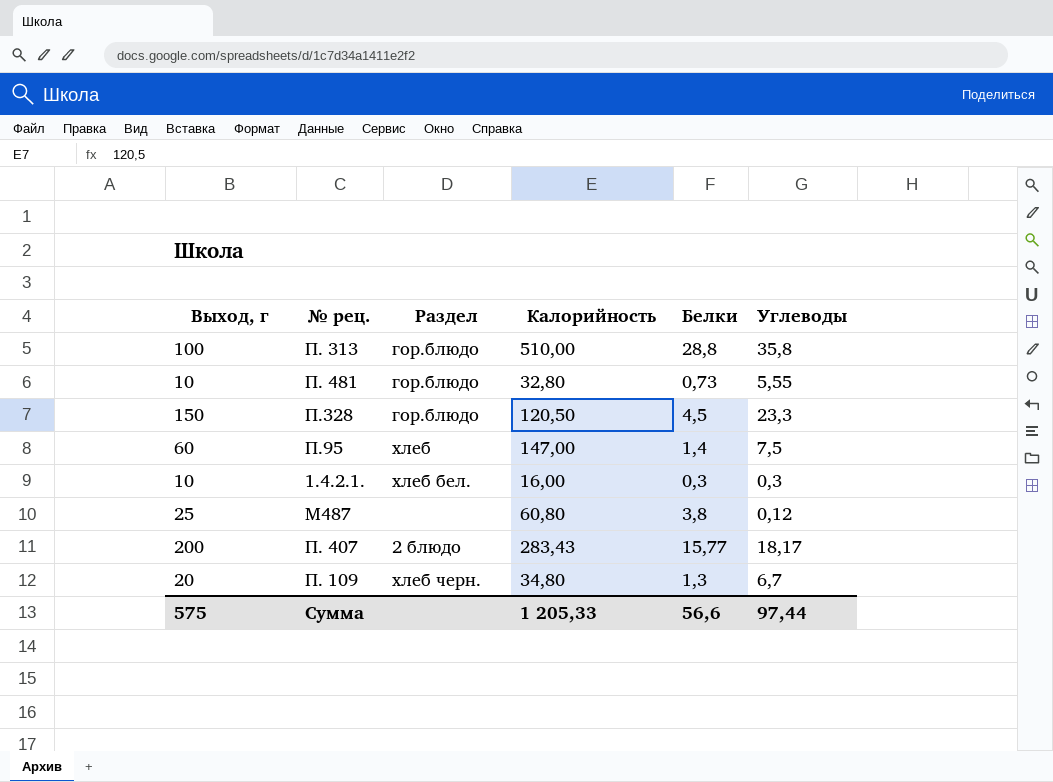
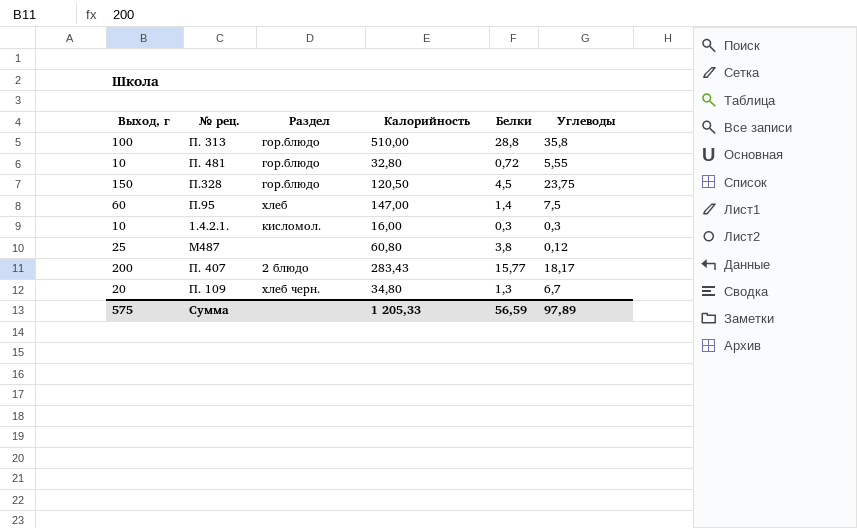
П. 481 | Белки: 0,73 -> 0,72
П.328 | Углеводы: 23,3 -> 23,75
1.4.2.1. | Раздел: хлеб бел. -> кисломол.
Сумма | Белки: 56,6 -> 56,59
Сумма | Углеводы: 97,44 -> 97,89

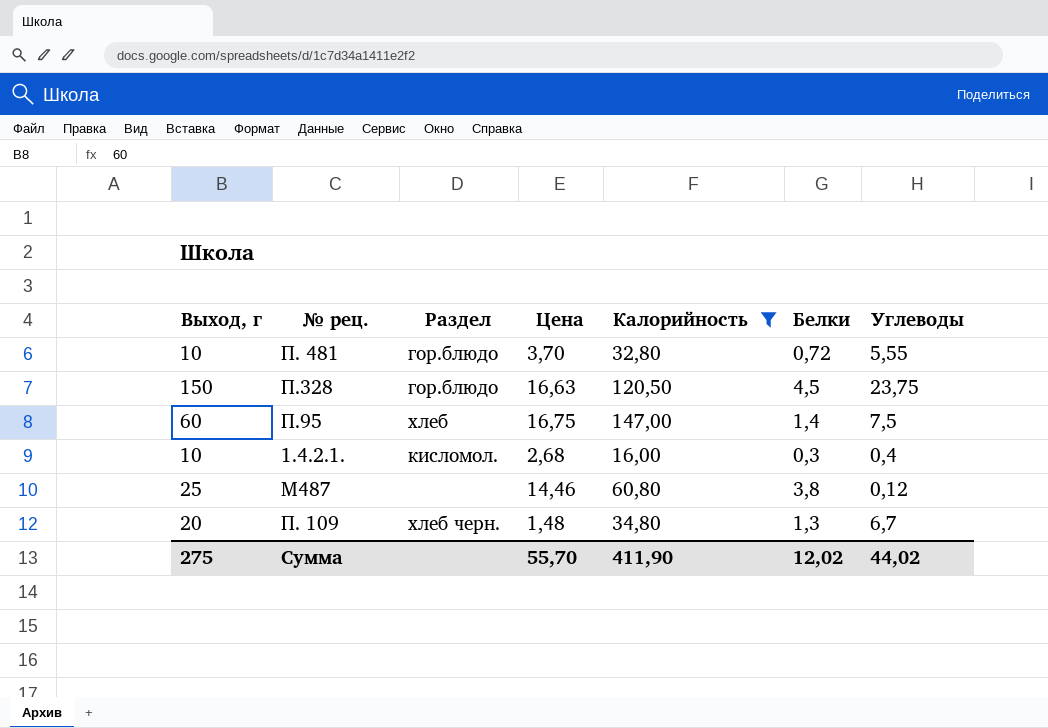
filter: none -> Калорийность <= 147,00
column Цена | position: none -> 4
1.4.2.1. | Углеводы: 0,3 -> 0,4
Сумма | Выход, г: 575 -> 275
Сумма | Калорийность: 1 205,33 -> 411,90
Сумма | Белки: 56,59 -> 12,02
Сумма | Углеводы: 97,89 -> 44,02

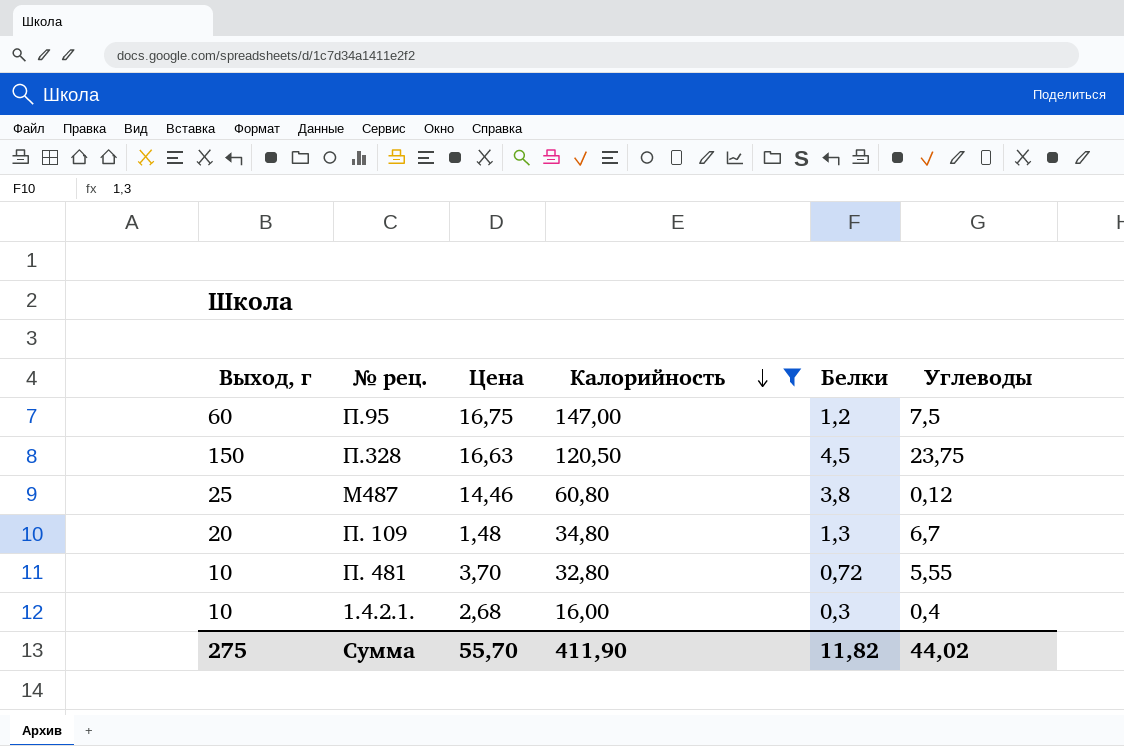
row order: none -> Калорийность descending
column Раздел | position: 3 -> none
П.95 | Белки: 1,4 -> 1,2
Сумма | Белки: 12,02 -> 11,82

